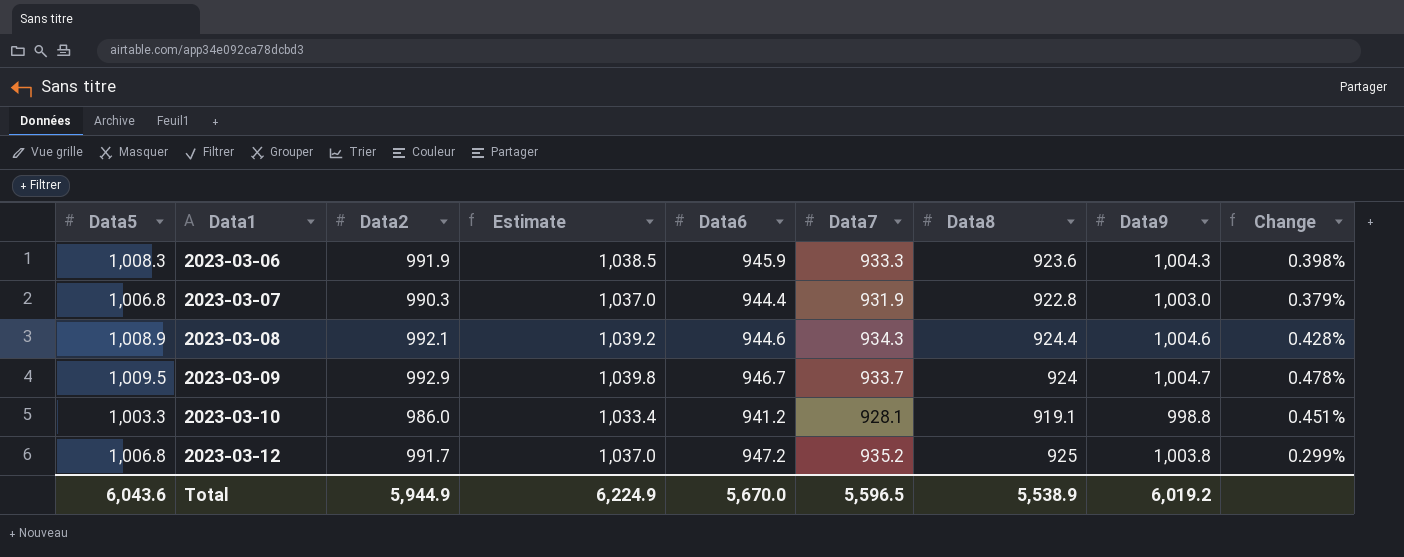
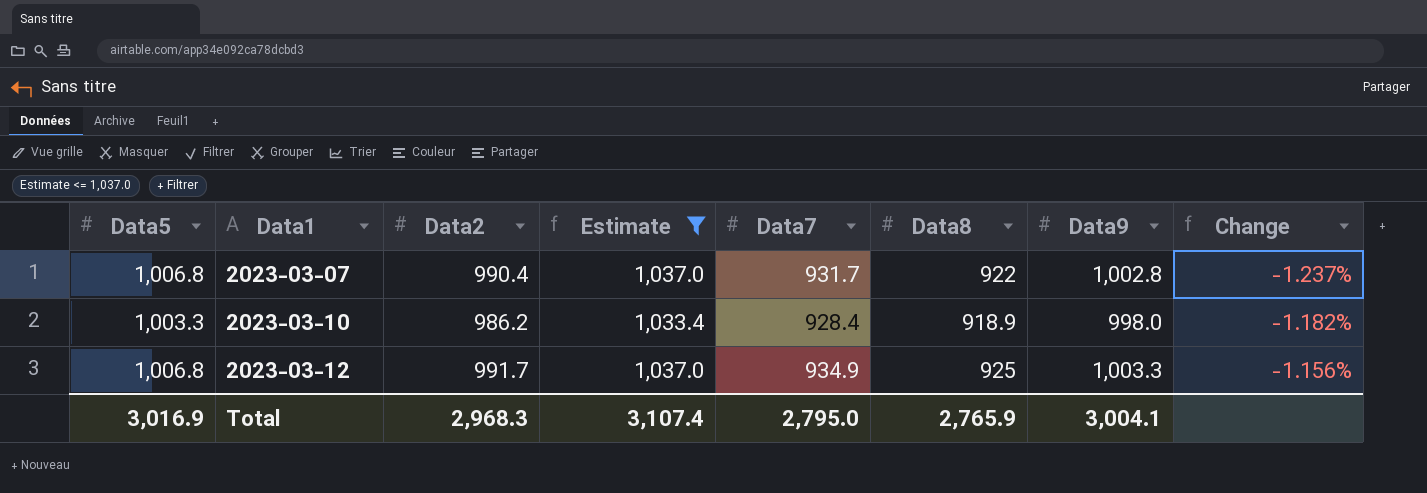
filter: none -> Estimate <= 1,037.0
column Data6 | position: 5 -> none
column Change | formula: ([Data5] - [Data9]) / [Data9] -> ([Data2] - [Data9]) / [Data9]
2023-03-07 | Data2: 990.3 -> 990.4
2023-03-07 | Data7: 931.9 -> 931.7
2023-03-07 | Data8: 922.8 -> 922
2023-03-07 | Data9: 1,003.0 -> 1,002.8
2023-03-10 | Data2: 986.0 -> 986.2
2023-03-10 | Data7: 928.1 -> 928.4
2023-03-10 | Data8: 919.1 -> 918.9
2023-03-10 | Data9: 998.8 -> 998.0
2023-03-12 | Data7: 935.2 -> 934.9
2023-03-12 | Data9: 1,003.8 -> 1,003.3
Total | Data5: 6,043.6 -> 3,016.9
Total | Data2: 5,944.9 -> 2,968.3
Total | Estimate: 6,224.9 -> 3,107.4
Total | Data7: 5,596.5 -> 2,795.0
Total | Data8: 5,538.9 -> 2,765.9
Total | Data9: 6,019.2 -> 3,004.1

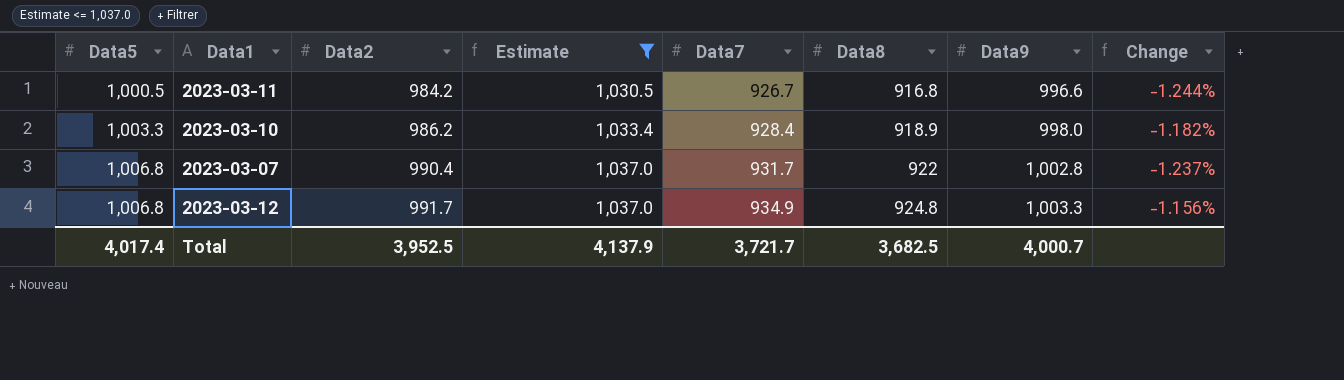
row order: Data1 ascending -> Data5 ascending
row 2023-03-11: none -> 1,000.5 | 984.2 | 1,030.5 | 926.7 | 916.8 | 996.6 | -1.244%
2023-03-12 | Data8: 925 -> 924.8
Total | Data5: 3,016.9 -> 4,017.4
Total | Data2: 2,968.3 -> 3,952.5
Total | Estimate: 3,107.4 -> 4,137.9
Total | Data7: 2,795.0 -> 3,721.7
Total | Data8: 2,765.9 -> 3,682.5
Total | Data9: 3,004.1 -> 4,000.7

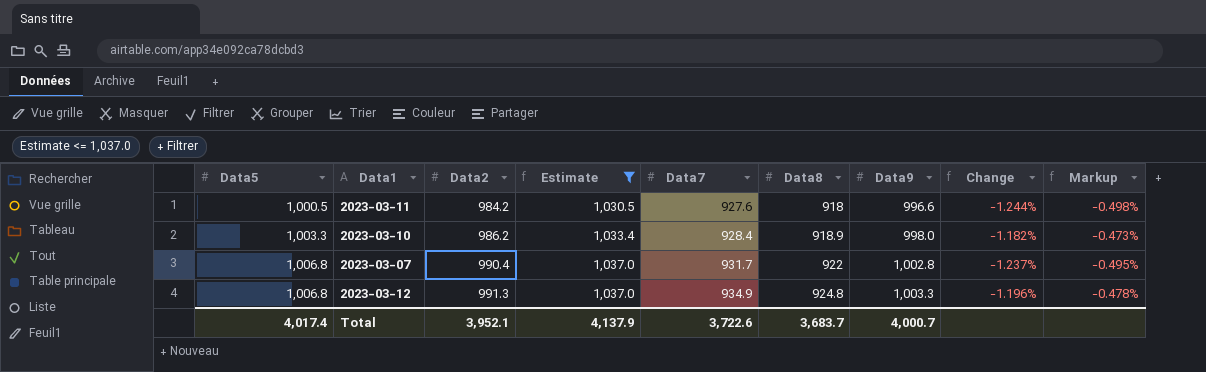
column Markup | formula: none -> [Change] * 0.4
2023-03-11 | Data7: 926.7 -> 927.6
2023-03-11 | Data8: 916.8 -> 918
2023-03-12 | Data2: 991.7 -> 991.3
2023-03-12 | Change: -1.156% -> -1.196%
Total | Data2: 3,952.5 -> 3,952.1
Total | Data7: 3,721.7 -> 3,722.6
Total | Data8: 3,682.5 -> 3,683.7

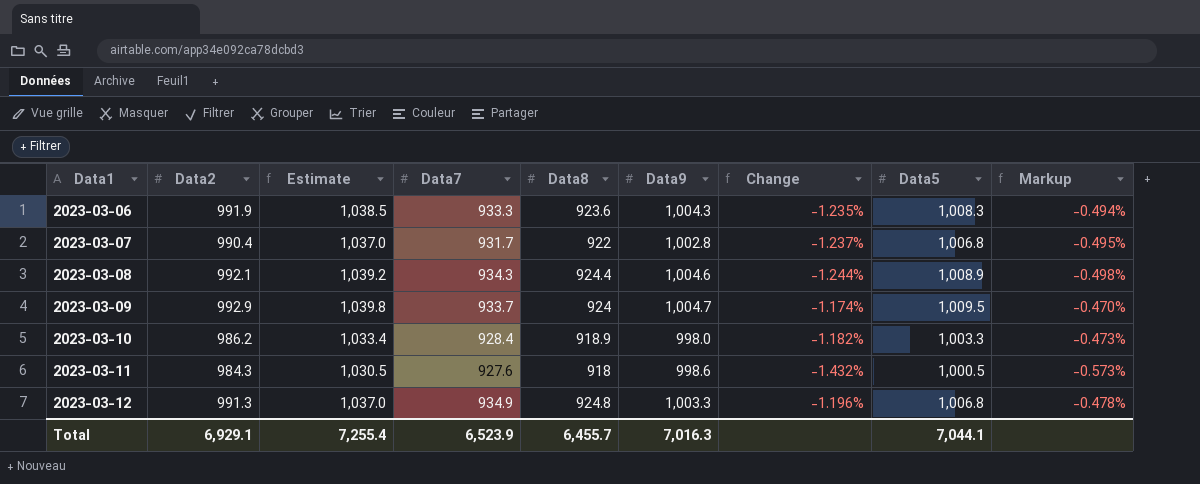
filter: Estimate <= 1,037.0 -> none
row order: Data5 ascending -> Data1 ascending
column Data5 | position: 1 -> 8
2023-03-11 | Data2: 984.2 -> 984.3
2023-03-11 | Data9: 996.6 -> 998.6
2023-03-11 | Change: -1.244% -> -1.432%
2023-03-11 | Markup: -0.498% -> -0.573%
Total | Data2: 3,952.1 -> 6,929.1
Total | Estimate: 4,137.9 -> 7,255.4
Total | Data7: 3,722.6 -> 6,523.9
Total | Data8: 3,683.7 -> 6,455.7
Total | Data9: 4,000.7 -> 7,016.3
Total | Data5: 4,017.4 -> 7,044.1

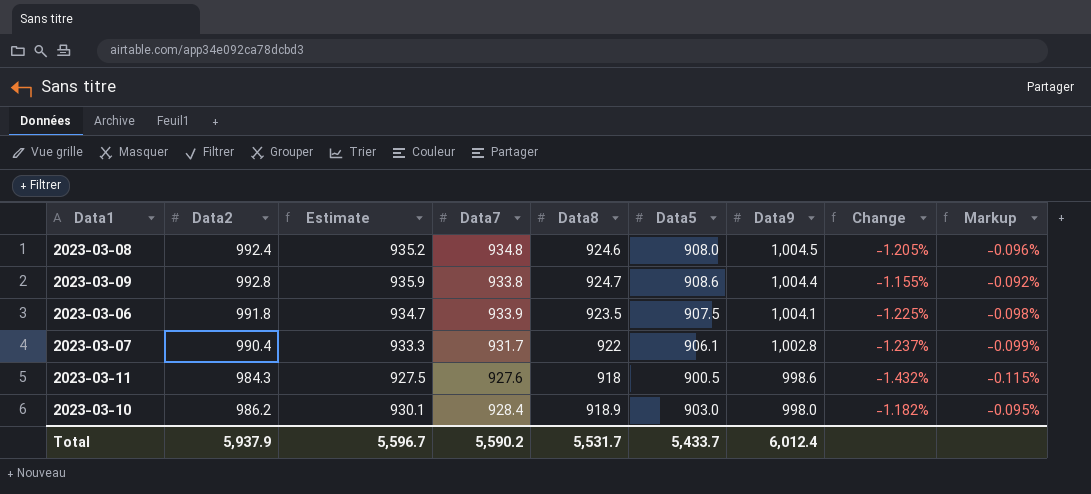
row order: Data1 ascending -> Data9 descending
column Data5 | position: 8 -> 6
column Markup | formula: [Change] * 0.4 -> [Change] * 0.08
row 2023-03-12: 991.3 | 1,037.0 | 934.9 | 924.8 | 1,003.3 | -1.196% | 1,006.8 | -0.478% -> none
2023-03-08 | Data2: 992.1 -> 992.4
2023-03-08 | Estimate: 1,039.2 -> 935.2
2023-03-08 | Data7: 934.3 -> 934.8
2023-03-08 | Data8: 924.4 -> 924.6
2023-03-08 | Data5: 1,008.9 -> 908.0
2023-03-08 | Data9: 1,004.6 -> 1,004.5
2023-03-08 | Change: -1.244% -> -1.205%
2023-03-09 | Data2: 992.9 -> 992.8
2023-03-09 | Estimate: 1,039.8 -> 935.9
2023-03-09 | Data7: 933.7 -> 933.8
2023-03-09 | Data8: 924 -> 924.7
2023-03-09 | Data5: 1,009.5 -> 908.6
2023-03-09 | Data9: 1,004.7 -> 1,004.4
2023-03-09 | Change: -1.174% -> -1.155%
2023-03-06 | Data2: 991.9 -> 991.8
2023-03-06 | Estimate: 1,038.5 -> 934.7
2023-03-06 | Data7: 933.3 -> 933.9
2023-03-06 | Data8: 923.6 -> 923.5
2023-03-06 | Data5: 1,008.3 -> 907.5
2023-03-06 | Data9: 1,004.3 -> 1,004.1
2023-03-06 | Change: -1.235% -> -1.225%
2023-03-07 | Estimate: 1,037.0 -> 933.3
2023-03-07 | Data5: 1,006.8 -> 906.1
2023-03-11 | Estimate: 1,030.5 -> 927.5
2023-03-11 | Data5: 1,000.5 -> 900.5
2023-03-10 | Estimate: 1,033.4 -> 930.1
2023-03-10 | Data5: 1,003.3 -> 903.0
Total | Data2: 6,929.1 -> 5,937.9
Total | Estimate: 7,255.4 -> 5,596.7
Total | Data7: 6,523.9 -> 5,590.2
Total | Data8: 6,455.7 -> 5,531.7
Total | Data5: 7,044.1 -> 5,433.7
Total | Data9: 7,016.3 -> 6,012.4

